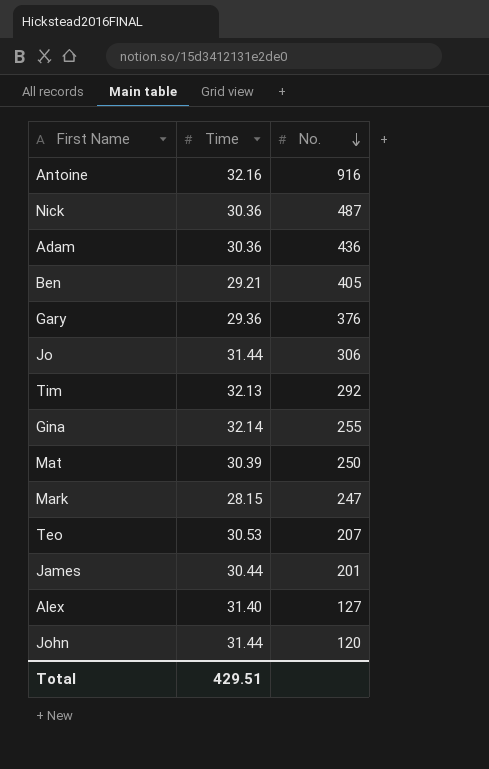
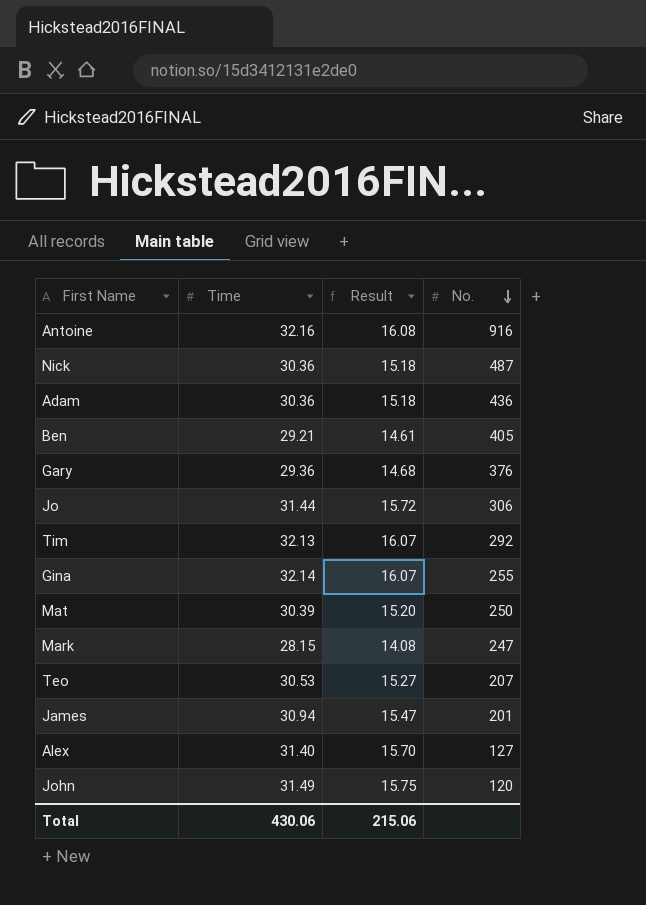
column Result | formula: none -> [Time] * 0.5
James | Time: 30.44 -> 30.94
John | Time: 31.44 -> 31.49
Total | Time: 429.51 -> 430.06

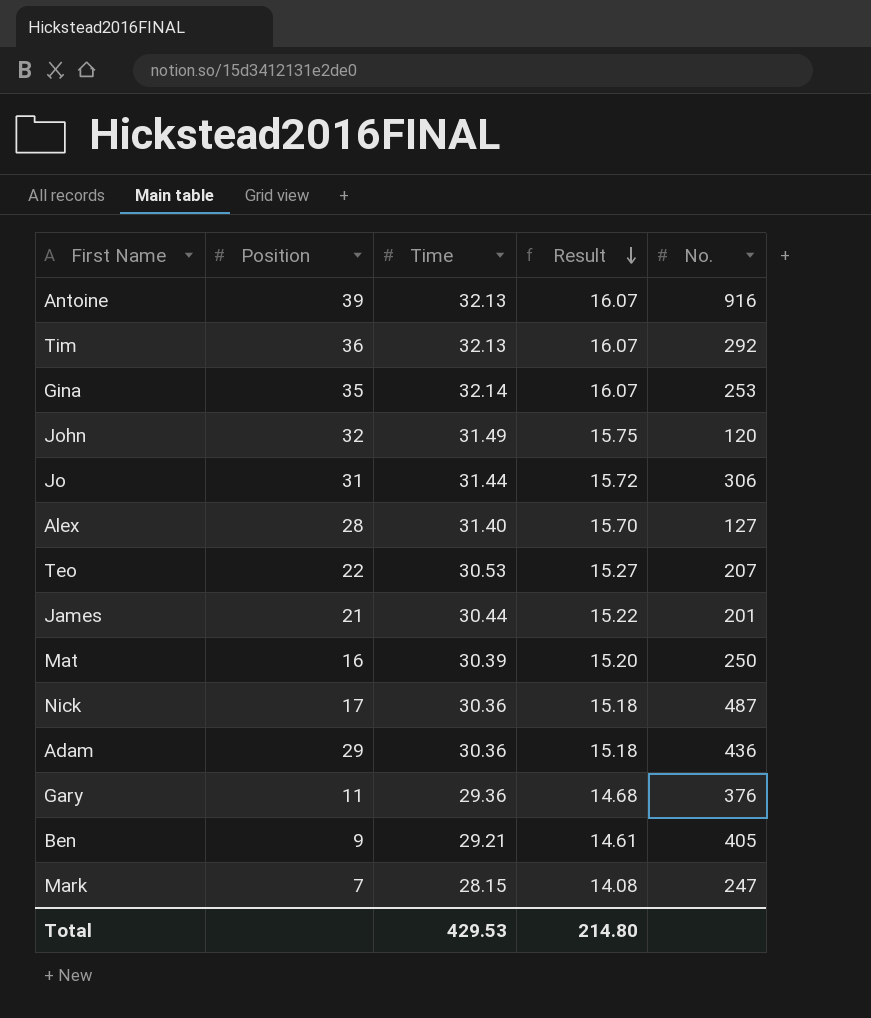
row order: No. descending -> Result descending
column Position | position: none -> 2
Antoine | Time: 32.16 -> 32.13
Antoine | Result: 16.08 -> 16.07
Gina | No.: 255 -> 253
James | Time: 30.94 -> 30.44
James | Result: 15.47 -> 15.22
Total | Time: 430.06 -> 429.53
Total | Result: 215.06 -> 214.80

